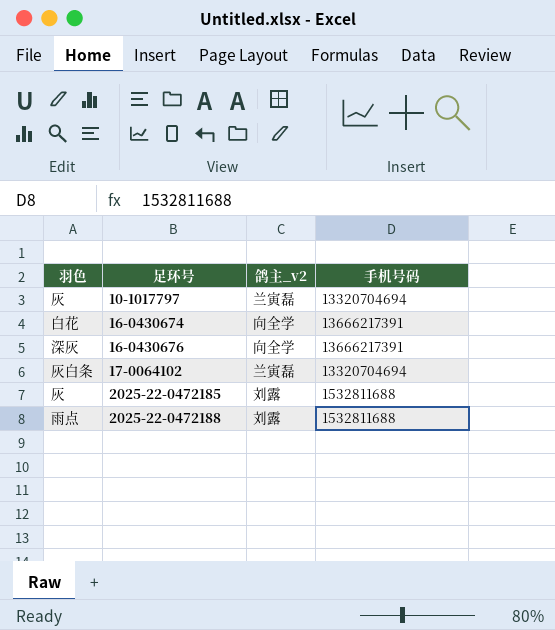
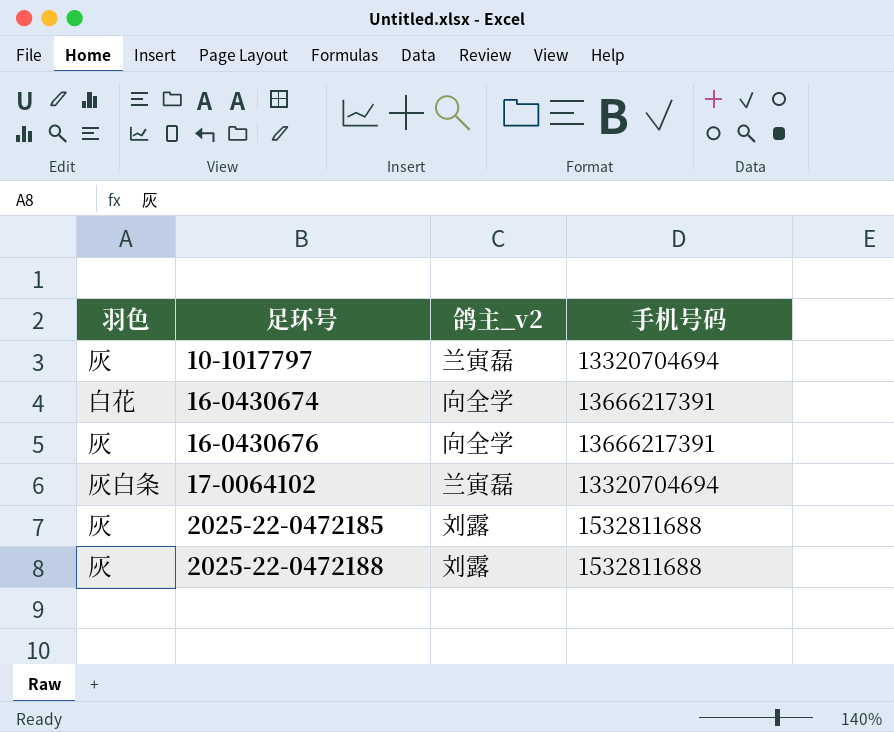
16-0430676 | 羽色: 深灰 -> 灰
2025-22-0472188 | 羽色: 雨点 -> 灰

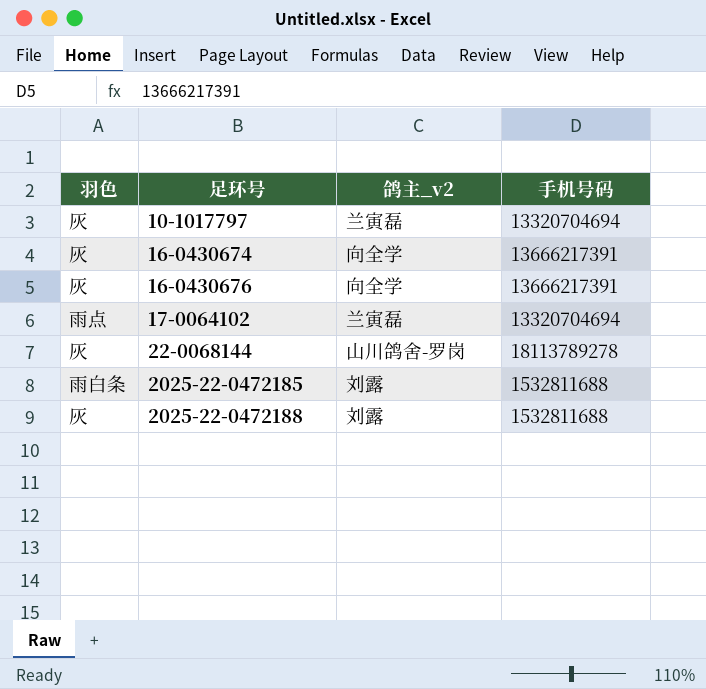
16-0430674 | 羽色: 白花 -> 灰
17-0064102 | 羽色: 灰白条 -> 雨点
row 22-0068144: none -> 灰 | 山川鸽舍-罗岗 | 18113789278
2025-22-0472185 | 羽色: 灰 -> 雨白条

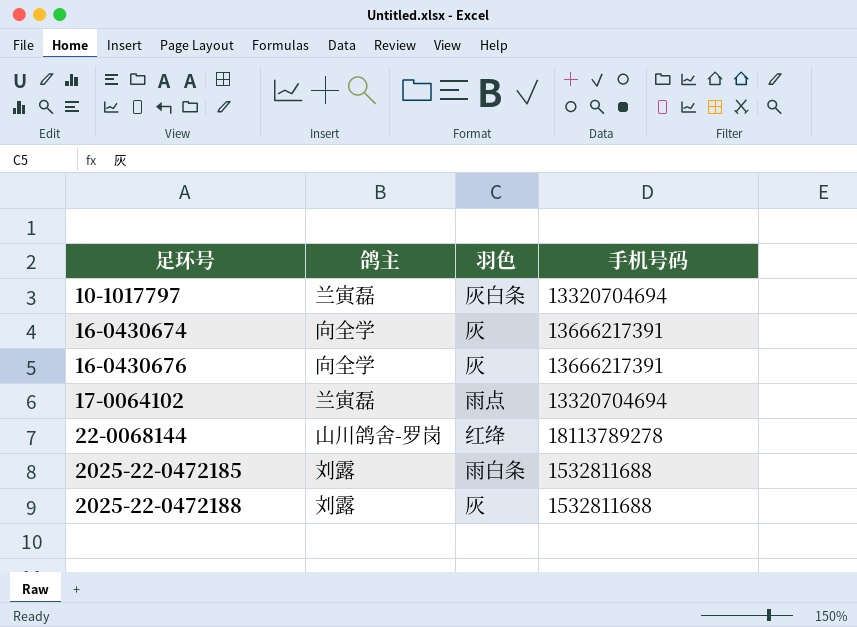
column name: 鸽主_v2 -> 鸽主
column 羽色 | position: 1 -> 3
10-1017797 | 羽色: 灰 -> 灰白条
22-0068144 | 羽色: 灰 -> 红绛

